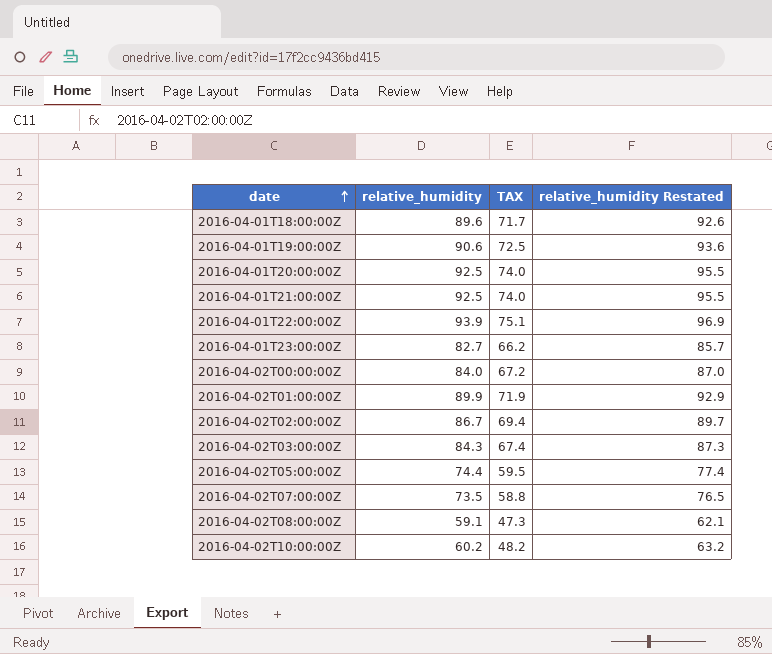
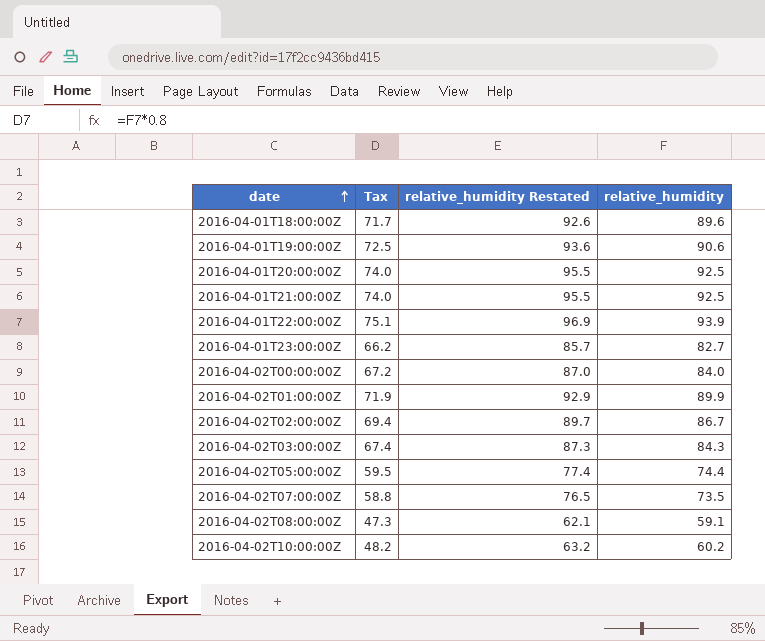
column name: TAX -> Tax
column relative_humidity | position: 2 -> 4

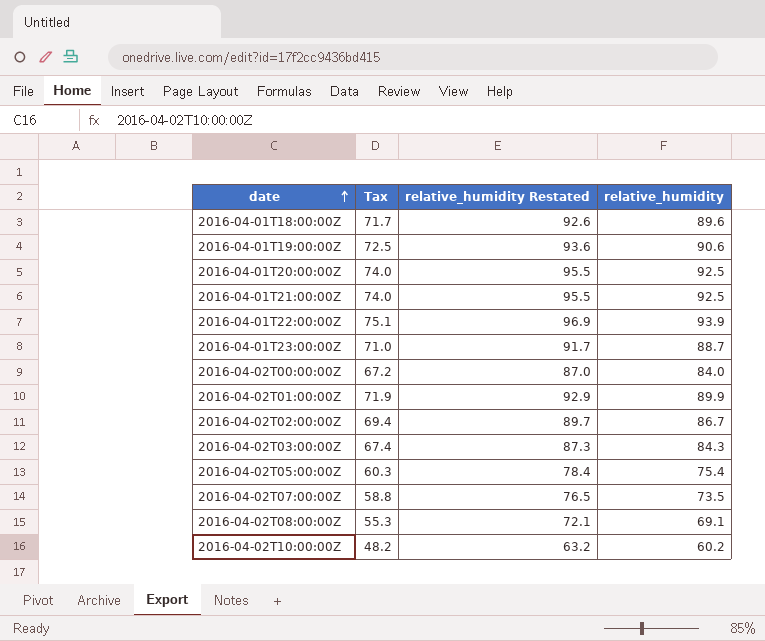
2016-04-01T23:00:00Z | Tax: 66.2 -> 71.0
2016-04-01T23:00:00Z | relative_humidity Restated: 85.7 -> 91.7
2016-04-01T23:00:00Z | relative_humidity: 82.7 -> 88.7
2016-04-02T05:00:00Z | Tax: 59.5 -> 60.3
2016-04-02T05:00:00Z | relative_humidity Restated: 77.4 -> 78.4
2016-04-02T05:00:00Z | relative_humidity: 74.4 -> 75.4
2016-04-02T08:00:00Z | Tax: 47.3 -> 55.3
2016-04-02T08:00:00Z | relative_humidity Restated: 62.1 -> 72.1
2016-04-02T08:00:00Z | relative_humidity: 59.1 -> 69.1

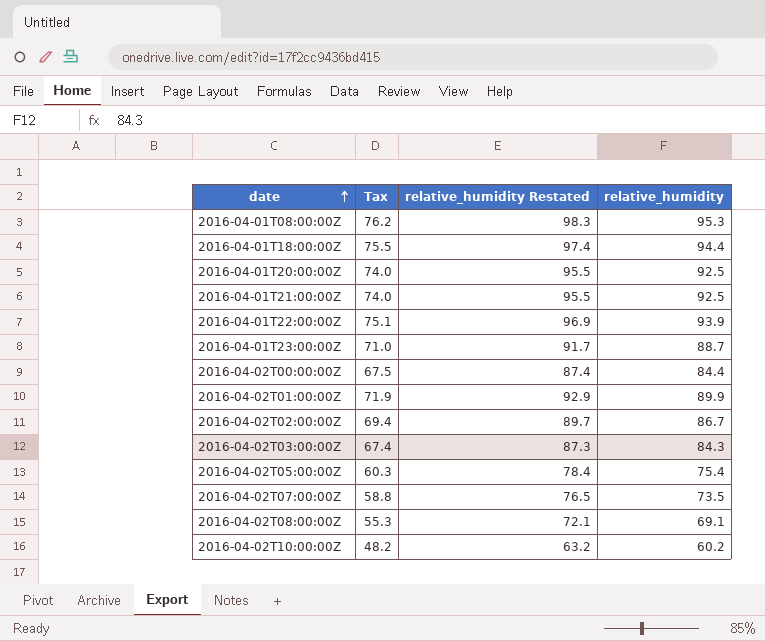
row 2016-04-01T19:00:00Z: 72.5 | 93.6 | 90.6 -> none
row 2016-04-01T08:00:00Z: none -> 76.2 | 98.3 | 95.3
2016-04-01T18:00:00Z | Tax: 71.7 -> 75.5
2016-04-01T18:00:00Z | relative_humidity Restated: 92.6 -> 97.4
2016-04-01T18:00:00Z | relative_humidity: 89.6 -> 94.4
2016-04-02T00:00:00Z | Tax: 67.2 -> 67.5
2016-04-02T00:00:00Z | relative_humidity Restated: 87.0 -> 87.4
2016-04-02T00:00:00Z | relative_humidity: 84.0 -> 84.4

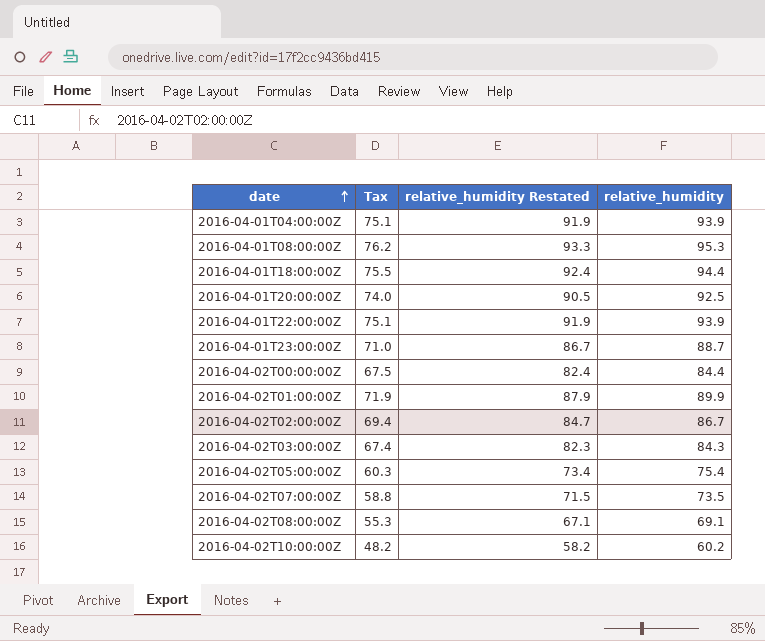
column relative_humidity Restated | formula: [relative_humidity] + 3 -> [relative_humidity] - 2
row 2016-04-01T21:00:00Z: 74.0 | 95.5 | 92.5 -> none
row 2016-04-01T04:00:00Z: none -> 75.1 | 91.9 | 93.9

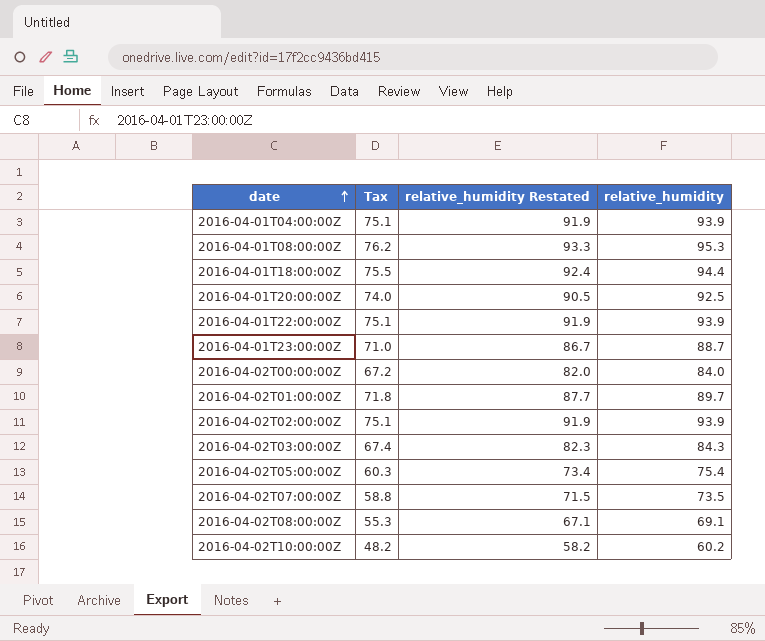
2016-04-02T00:00:00Z | Tax: 67.5 -> 67.2
2016-04-02T00:00:00Z | relative_humidity Restated: 82.4 -> 82.0
2016-04-02T00:00:00Z | relative_humidity: 84.4 -> 84.0
2016-04-02T01:00:00Z | Tax: 71.9 -> 71.8
2016-04-02T01:00:00Z | relative_humidity Restated: 87.9 -> 87.7
2016-04-02T01:00:00Z | relative_humidity: 89.9 -> 89.7
2016-04-02T02:00:00Z | Tax: 69.4 -> 75.1
2016-04-02T02:00:00Z | relative_humidity Restated: 84.7 -> 91.9
2016-04-02T02:00:00Z | relative_humidity: 86.7 -> 93.9

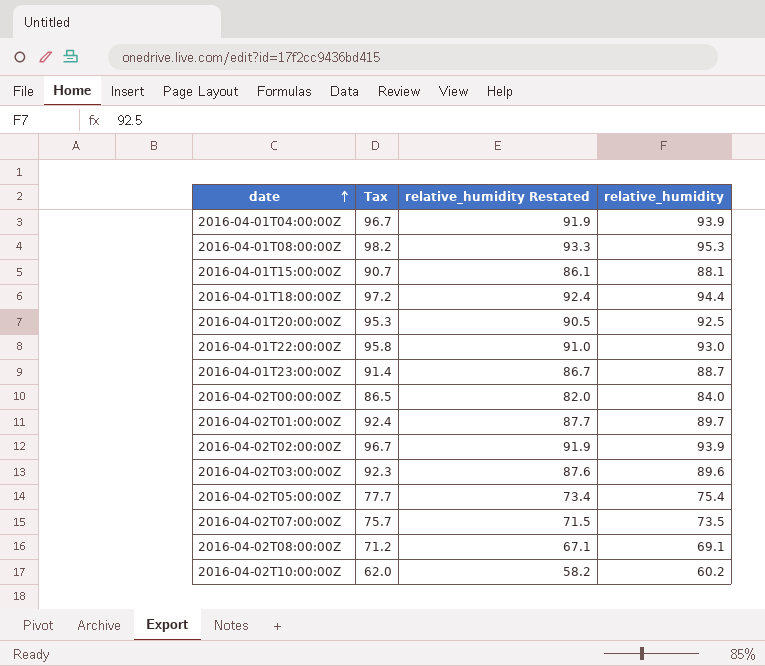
column Tax | formula: [relative_humidity] * 0.8 -> [relative_humidity] * 1.03
row 2016-04-01T15:00:00Z: none -> 90.7 | 86.1 | 88.1
2016-04-01T22:00:00Z | relative_humidity Restated: 91.9 -> 91.0
2016-04-01T22:00:00Z | relative_humidity: 93.9 -> 93.0
2016-04-02T03:00:00Z | relative_humidity Restated: 82.3 -> 87.6
2016-04-02T03:00:00Z | relative_humidity: 84.3 -> 89.6

